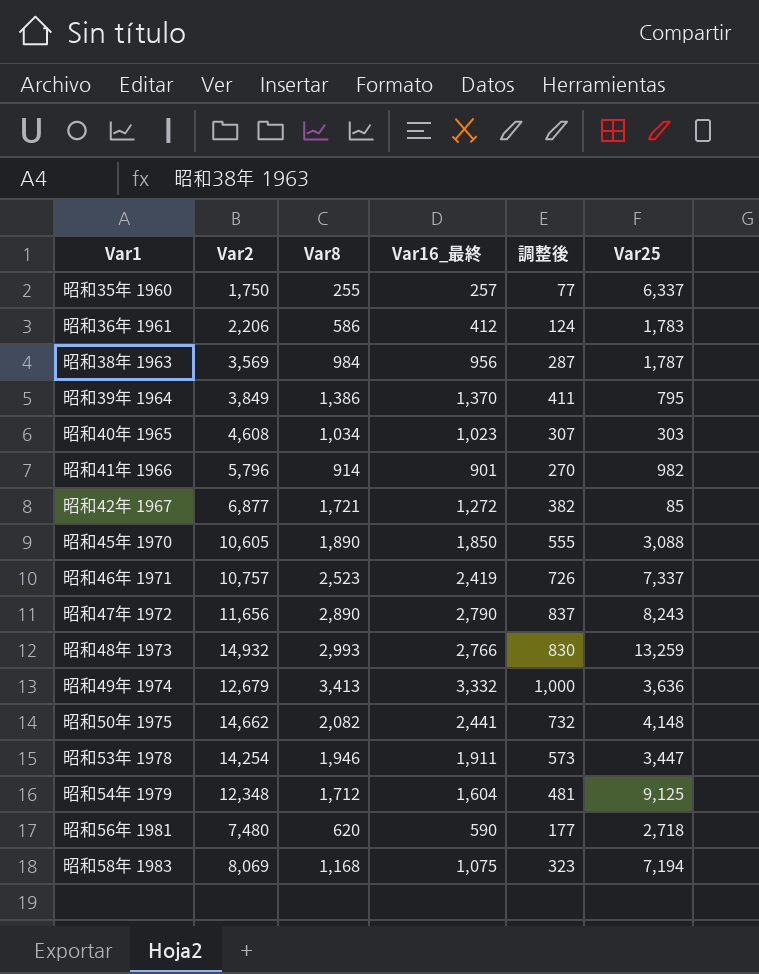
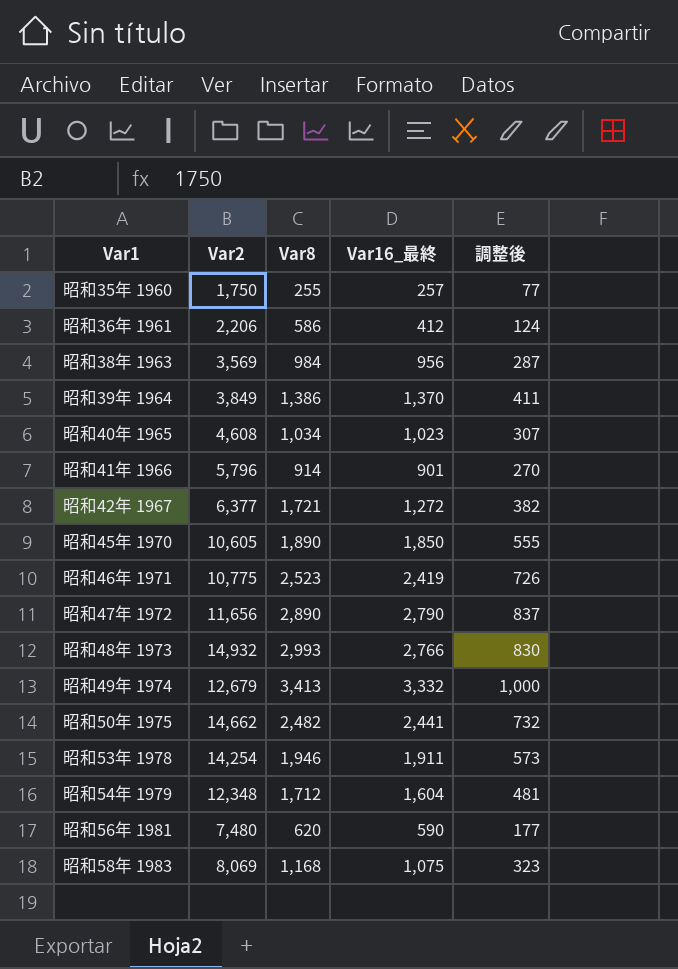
column Var25 | position: 6 -> none
昭和42年 1967 | Var2: 6,877 -> 6,377
昭和46年 1971 | Var2: 10,757 -> 10,775
昭和50年 1975 | Var8: 2,082 -> 2,482

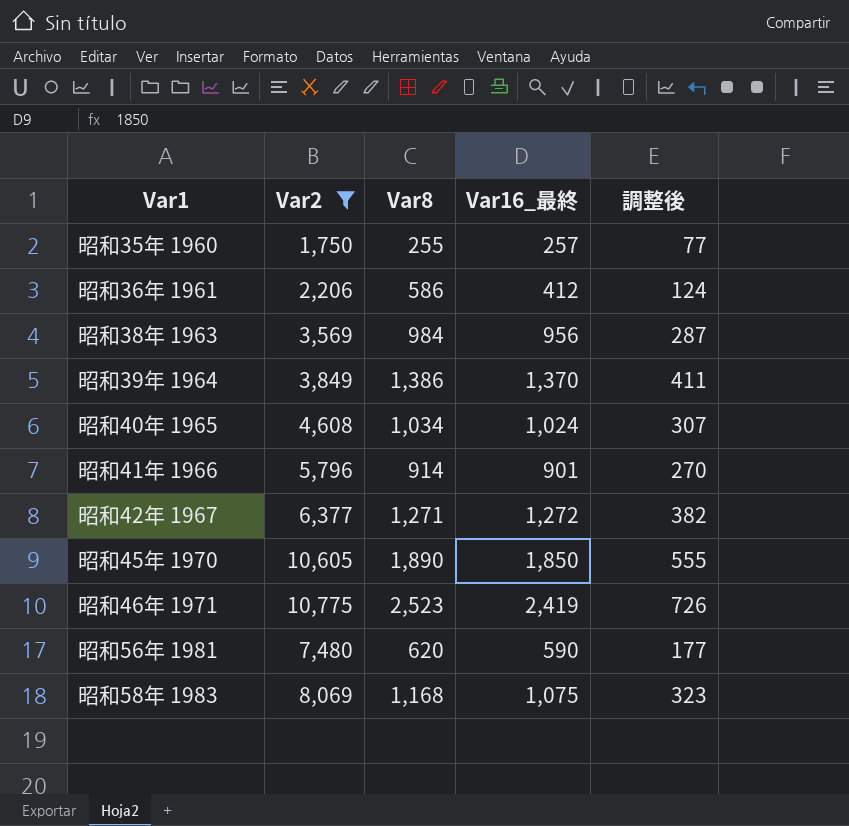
filter: none -> Var2 <= 10,775
昭和40年 1965 | Var16_最終: 1,023 -> 1,024
昭和42年 1967 | Var8: 1,721 -> 1,271

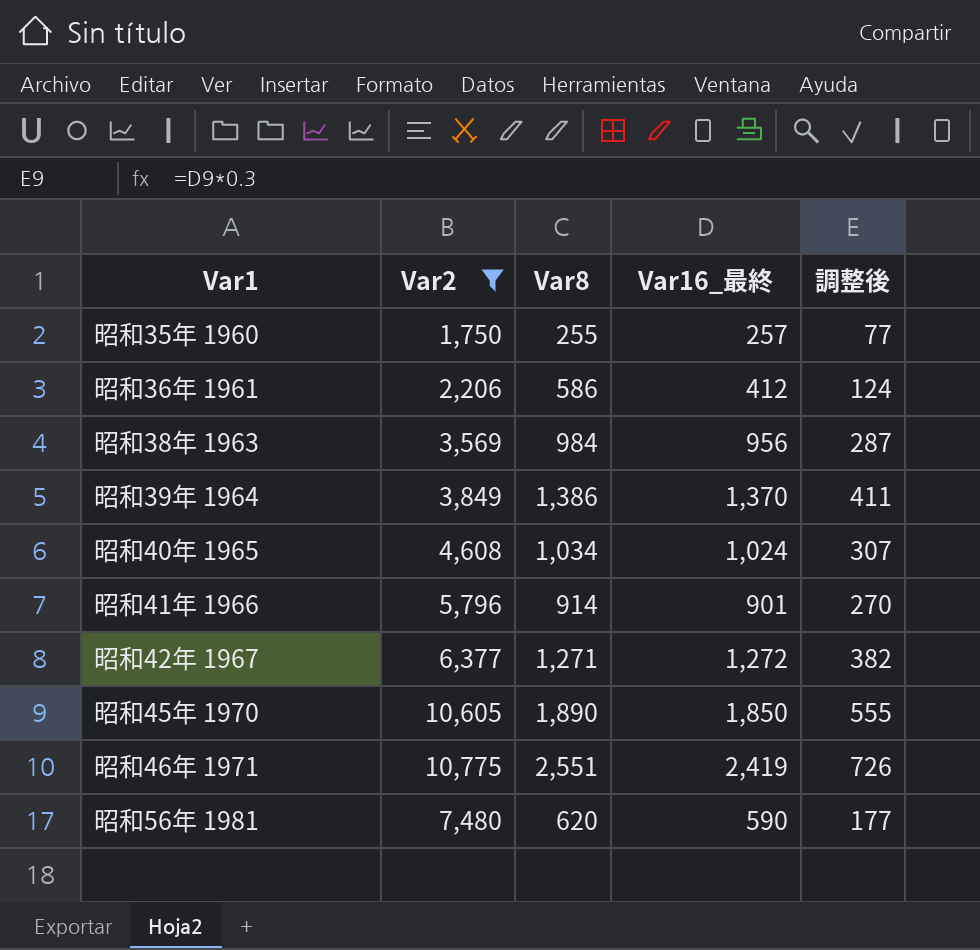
row 昭和58年 1983: 8,069 | 1,168 | 1,075 | 323 -> none
昭和46年 1971 | Var8: 2,523 -> 2,551

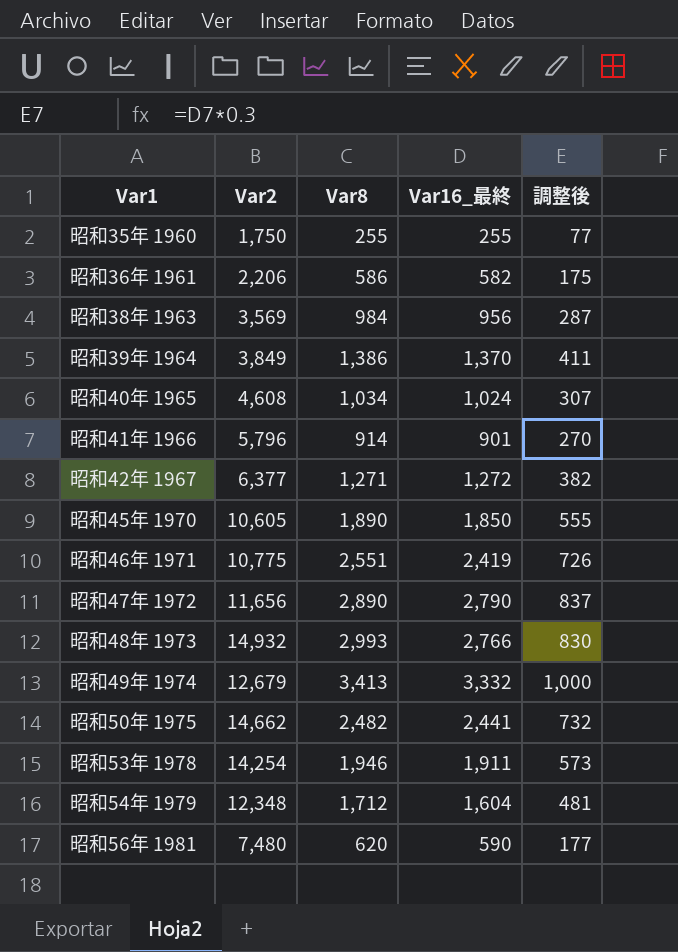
filter: Var2 <= 10,775 -> none
昭和35年 1960 | Var16_最終: 257 -> 255
昭和36年 1961 | Var16_最終: 412 -> 582
昭和36年 1961 | 調整後: 124 -> 175

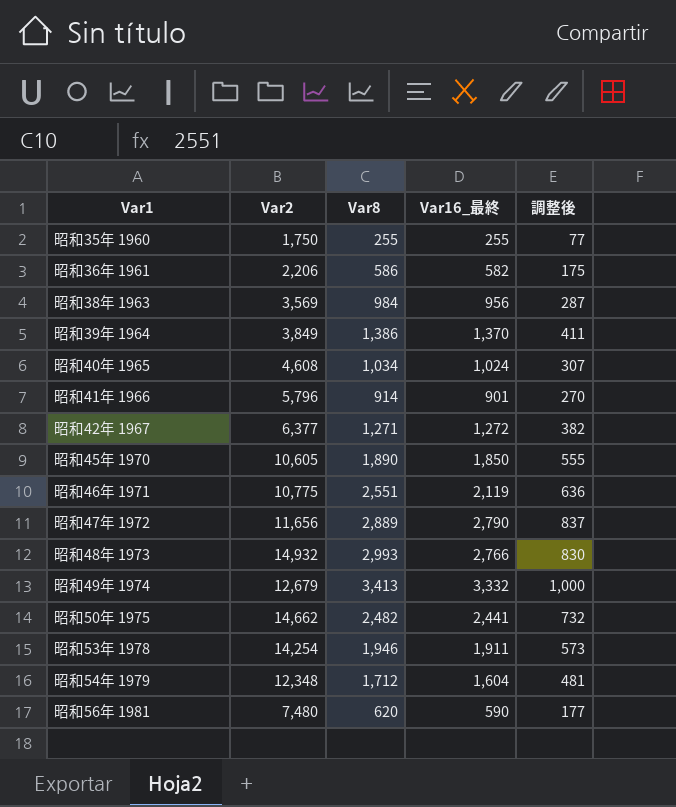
昭和46年 1971 | Var16_最終: 2,419 -> 2,119
昭和46年 1971 | 調整後: 726 -> 636
昭和47年 1972 | Var8: 2,890 -> 2,889

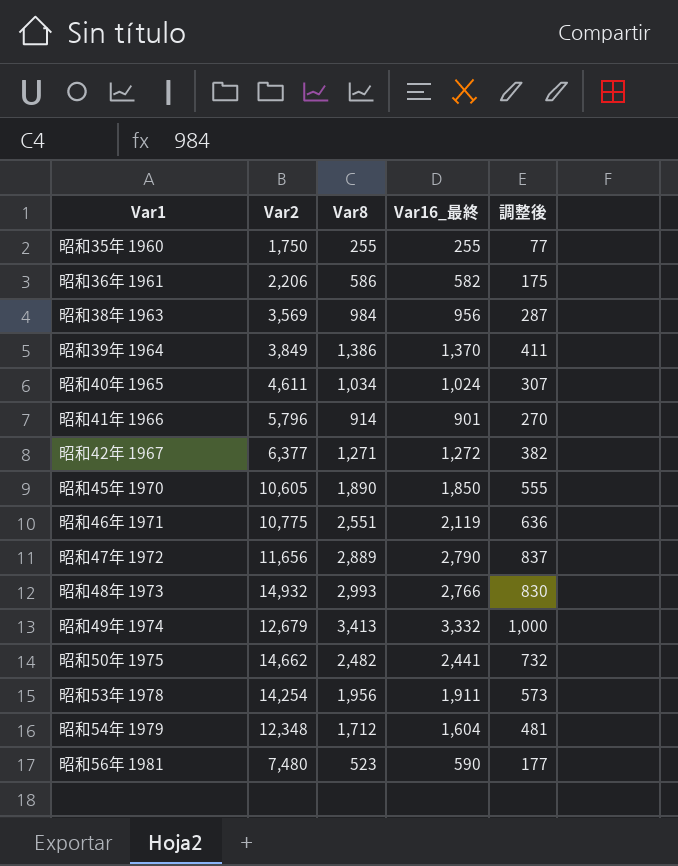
昭和40年 1965 | Var2: 4,608 -> 4,611
昭和53年 1978 | Var8: 1,946 -> 1,956
昭和56年 1981 | Var8: 620 -> 523

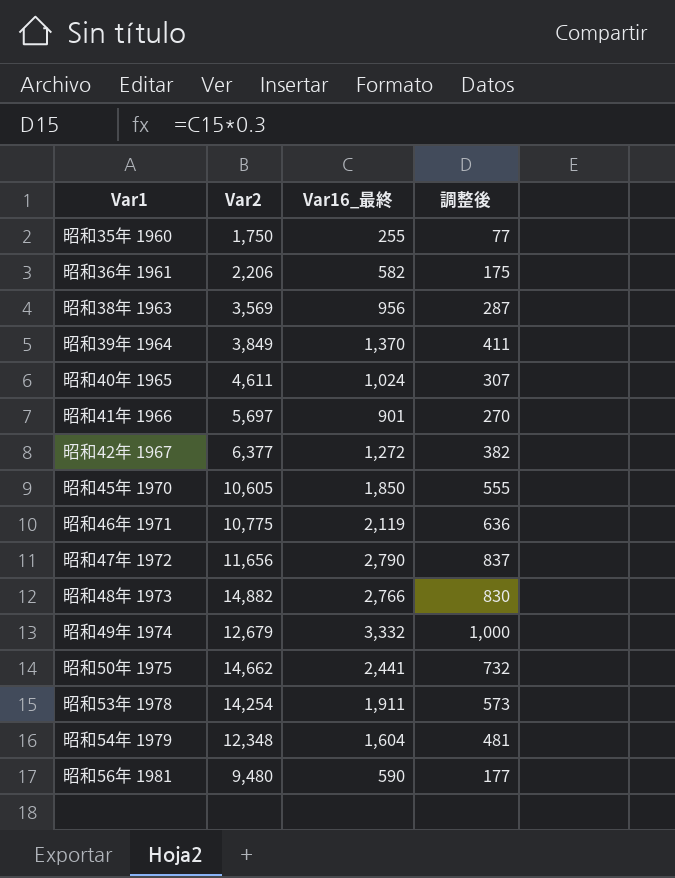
column Var8 | position: 3 -> none
昭和41年 1966 | Var2: 5,796 -> 5,697
昭和48年 1973 | Var2: 14,932 -> 14,882
昭和56年 1981 | Var2: 7,480 -> 9,480

